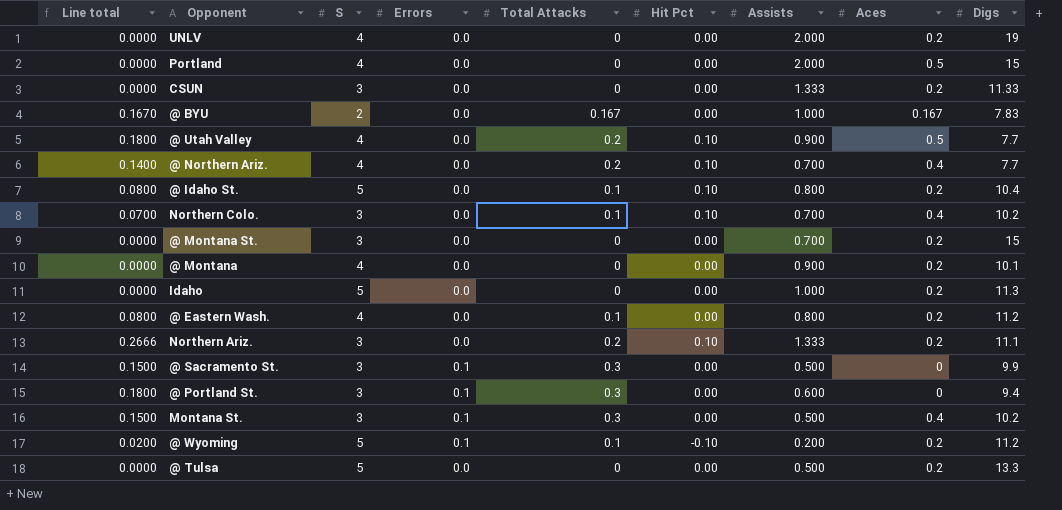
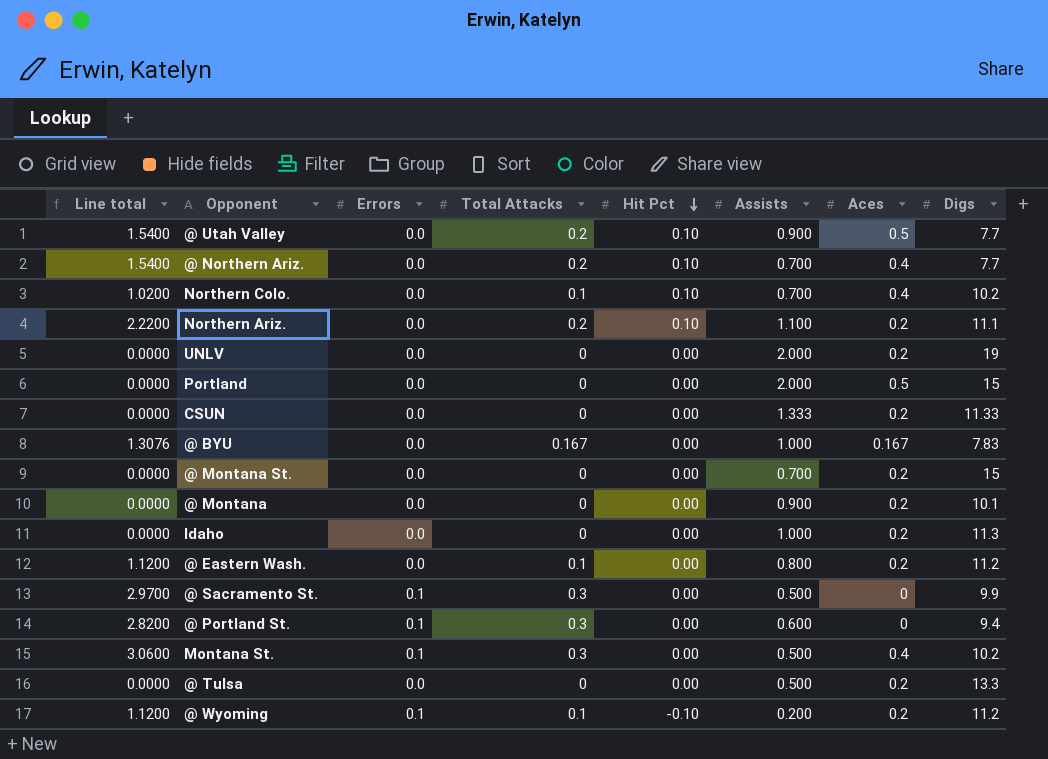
row order: none -> Hit Pct descending
column S | position: 3 -> none
column Line total | formula: [Total Attacks] * [Assists] -> [Total Attacks] * [Digs]
row @ Idaho St.: 0.0800 | 5 | 0.0 | 0.1 | 0.10 | 0.800 | 0.2 | 10.4 -> none
Northern Ariz. | Assists: 1.333 -> 1.100

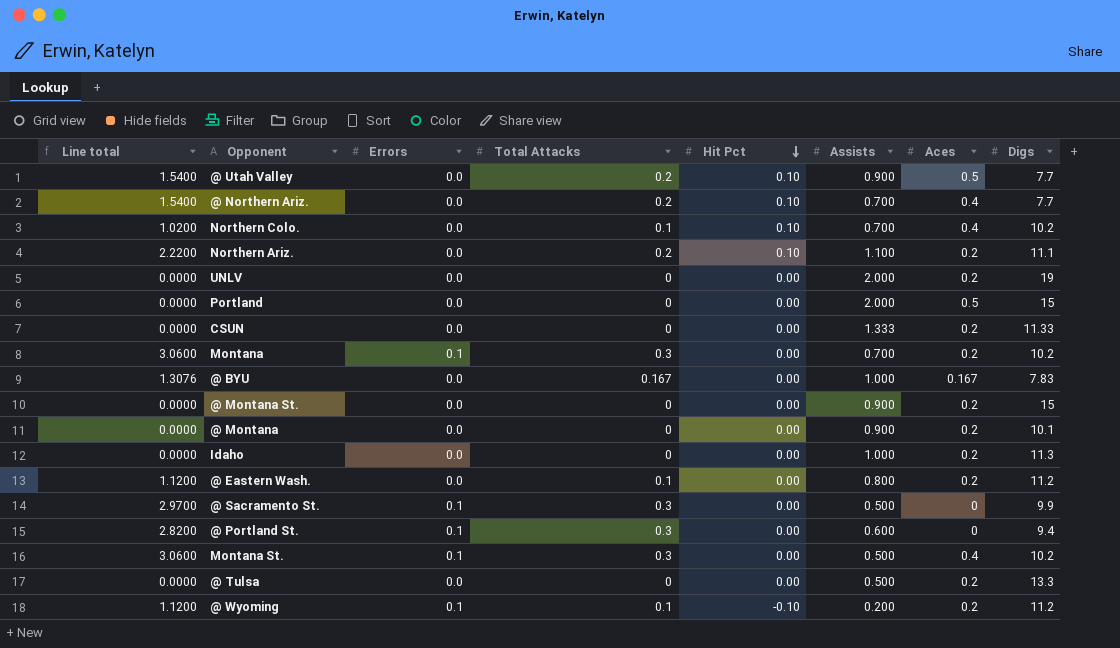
row Montana: none -> 3.0600 | 0.1 | 0.3 | 0.00 | 0.700 | 0.2 | 10.2
@ Montana St. | Assists: 0.700 -> 0.900

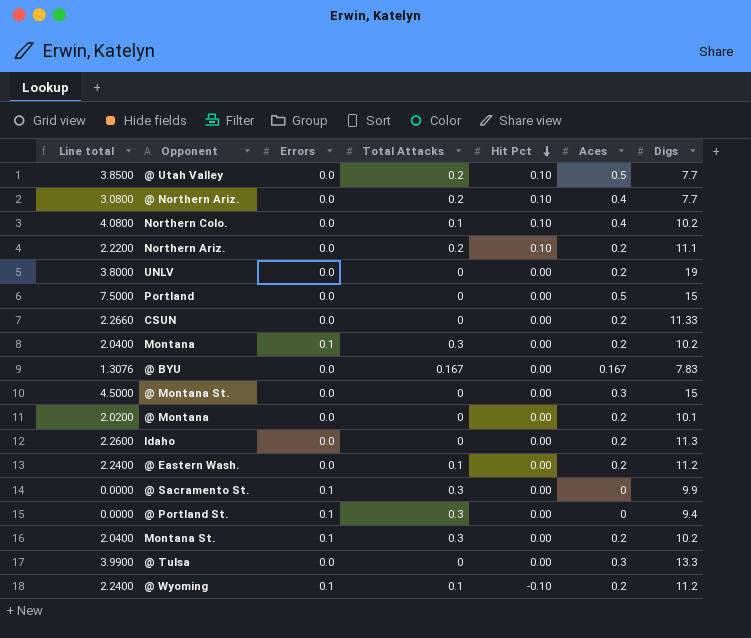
column Assists | position: 6 -> none
column Line total | formula: [Total Attacks] * [Digs] -> [Aces] * [Digs]
@ Montana St. | Aces: 0.2 -> 0.3
Montana St. | Aces: 0.4 -> 0.2
@ Tulsa | Aces: 0.2 -> 0.3

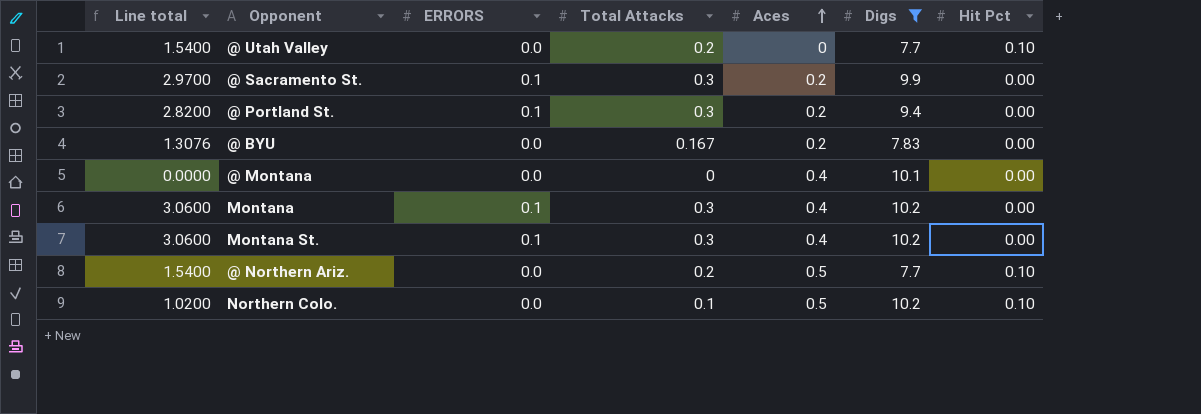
filter: none -> Digs <= 10.2
row order: Hit Pct descending -> Aces ascending
column Line total | formula: [Aces] * [Digs] -> [Total Attacks] * [Digs]
column name: Errors -> ERRORS
column Hit Pct | position: 5 -> 7
@ Utah Valley | Aces: 0.5 -> 0
@ Sacramento St. | Aces: 0 -> 0.2
@ Portland St. | Aces: 0 -> 0.2
@ BYU | Aces: 0.167 -> 0.2
@ Montana | Aces: 0.2 -> 0.4
Montana | Aces: 0.2 -> 0.4
Montana St. | Aces: 0.2 -> 0.4
@ Northern Ariz. | Aces: 0.4 -> 0.5
Northern Colo. | Aces: 0.4 -> 0.5

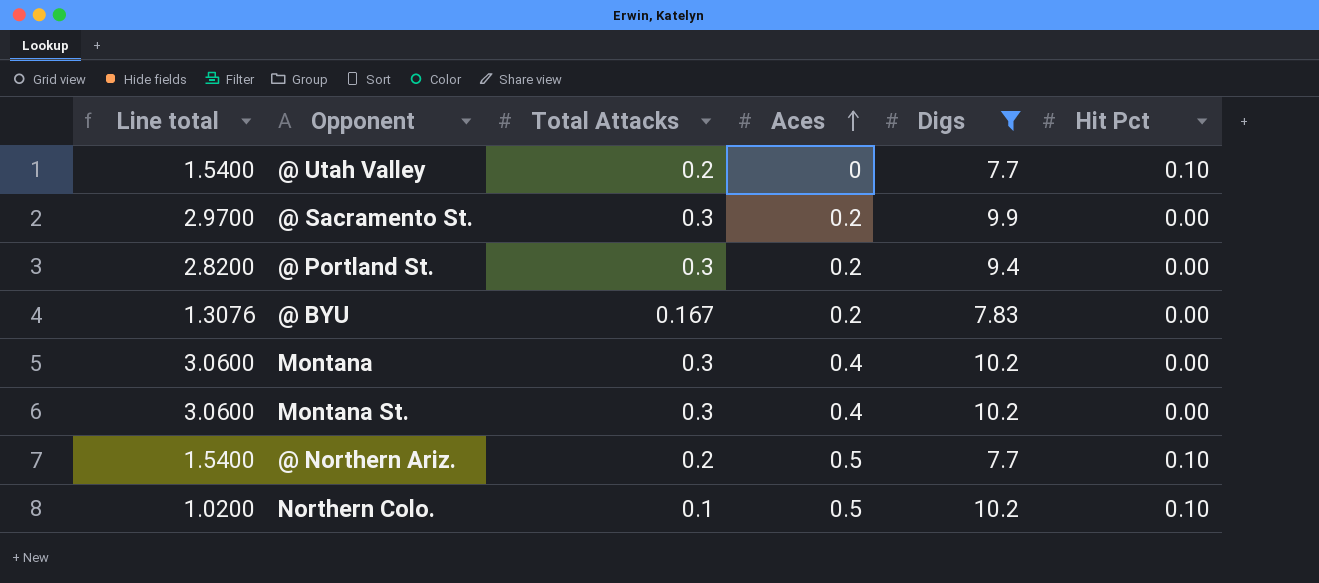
column ERRORS | position: 3 -> none
row @ Montana: 0.0000 | 0.0 | 0 | 0.4 | 10.1 | 0.00 -> none

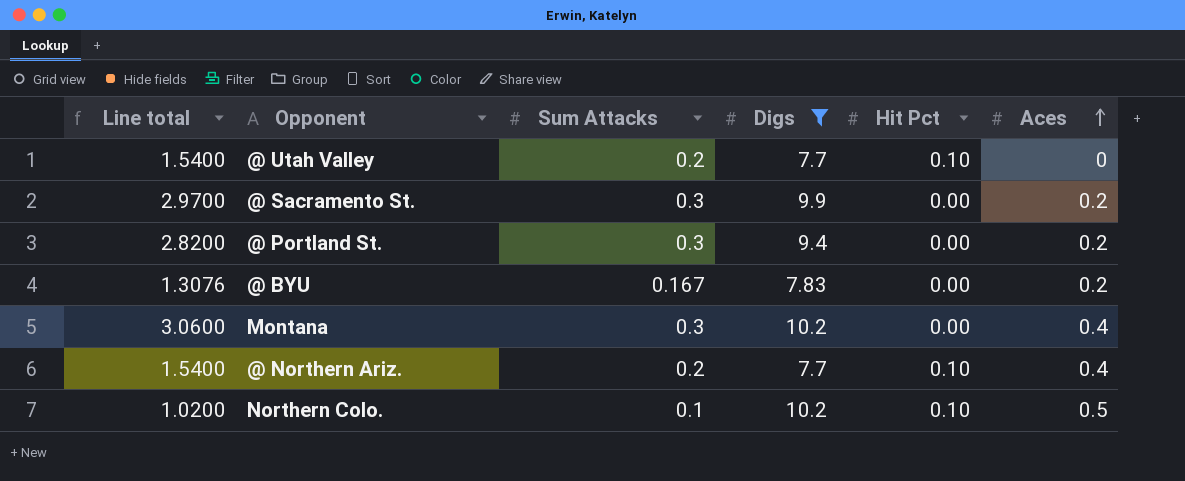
column name: Total Attacks -> Sum Attacks
column Aces | position: 4 -> 6
row Montana St.: 3.0600 | 0.3 | 0.4 | 10.2 | 0.00 -> none
@ Northern Ariz. | Aces: 0.5 -> 0.4

